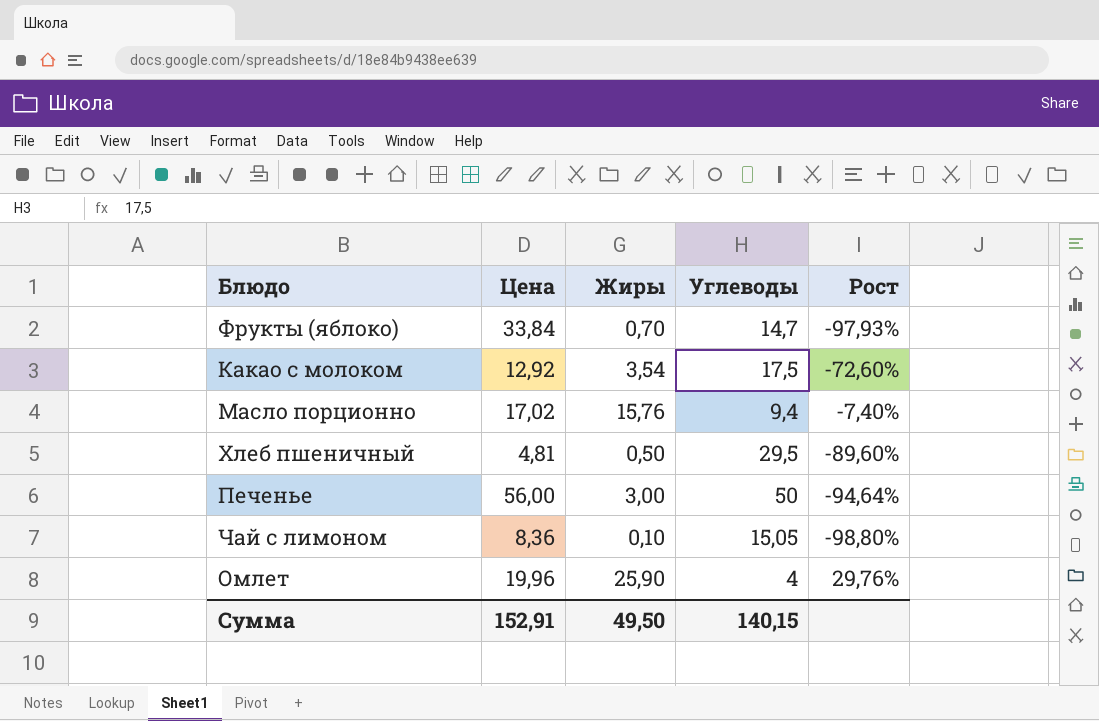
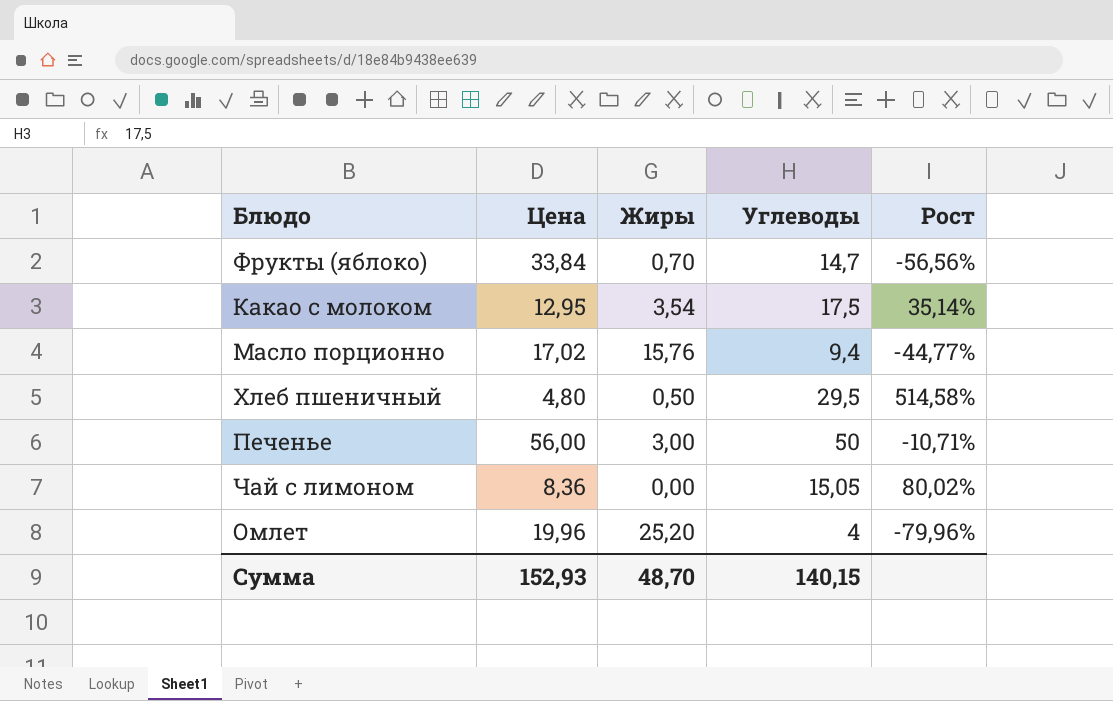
column Рост | formula: ([Жиры] - [Цена]) / [Цена] -> ([Углеводы] - [Цена]) / [Цена]
Какао с молоком | Цена: 12,92 -> 12,95
Хлеб пшеничный | Цена: 4,81 -> 4,80
Чай с лимоном | Жиры: 0,10 -> 0,00
Омлет | Жиры: 25,90 -> 25,20
Сумма | Цена: 152,91 -> 152,93
Сумма | Жиры: 49,50 -> 48,70

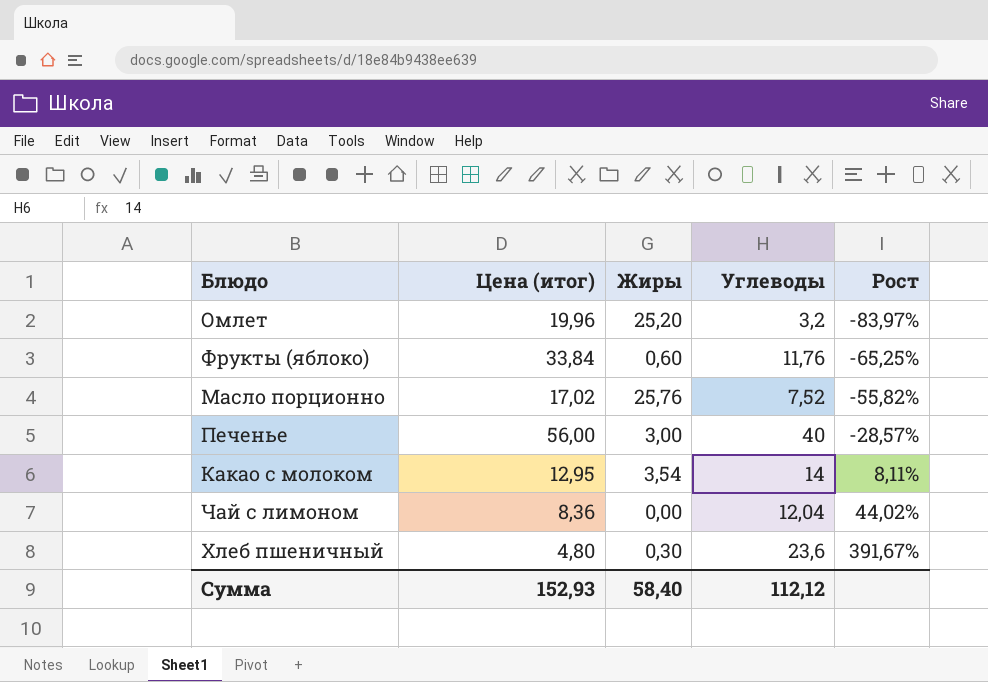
row order: none -> Рост ascending
column name: Цена -> Цена (итог)
Омлет | Углеводы: 4 -> 3,2
Омлет | Рост: -79,96% -> -83,97%
Фрукты (яблоко) | Жиры: 0,70 -> 0,60
Фрукты (яблоко) | Углеводы: 14,7 -> 11,76
Фрукты (яблоко) | Рост: -56,56% -> -65,25%
Масло порционно | Жиры: 15,76 -> 25,76
Масло порционно | Углеводы: 9,4 -> 7,52
Масло порционно | Рост: -44,77% -> -55,82%
Печенье | Углеводы: 50 -> 40
Печенье | Рост: -10,71% -> -28,57%
Какао с молоком | Углеводы: 17,5 -> 14
Какао с молоком | Рост: 35,14% -> 8,11%
Чай с лимоном | Углеводы: 15,05 -> 12,04
Чай с лимоном | Рост: 80,02% -> 44,02%
Хлеб пшеничный | Жиры: 0,50 -> 0,30
Хлеб пшеничный | Углеводы: 29,5 -> 23,6
Хлеб пшеничный | Рост: 514,58% -> 391,67%
Сумма | Жиры: 48,70 -> 58,40
Сумма | Углеводы: 140,15 -> 112,12

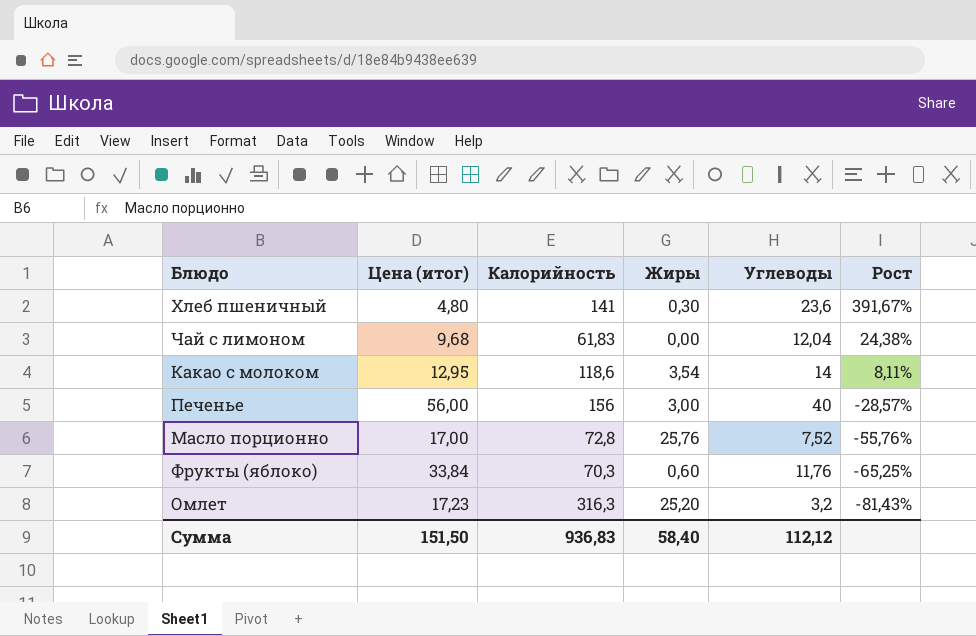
row order: Рост ascending -> Рост descending
column Калорийность | position: none -> 3
Чай с лимоном | Цена (итог): 8,36 -> 9,68
Чай с лимоном | Рост: 44,02% -> 24,38%
Масло порционно | Цена (итог): 17,02 -> 17,00
Масло порционно | Рост: -55,82% -> -55,76%
Омлет | Цена (итог): 19,96 -> 17,23
Омлет | Рост: -83,97% -> -81,43%
Сумма | Цена (итог): 152,93 -> 151,50

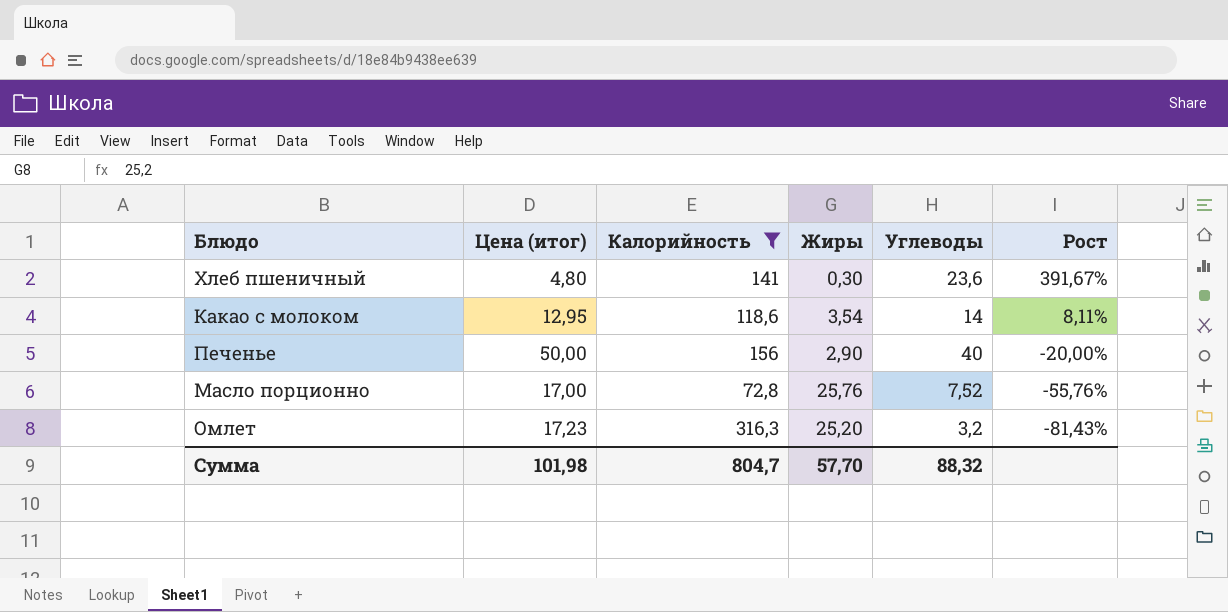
filter: none -> Калорийность >= 72,8
Печенье | Цена (итог): 56,00 -> 50,00
Печенье | Жиры: 3,00 -> 2,90
Печенье | Рост: -28,57% -> -20,00%
Сумма | Цена (итог): 151,50 -> 101,98
Сумма | Калорийность: 936,83 -> 804,7
Сумма | Жиры: 58,40 -> 57,70
Сумма | Углеводы: 112,12 -> 88,32

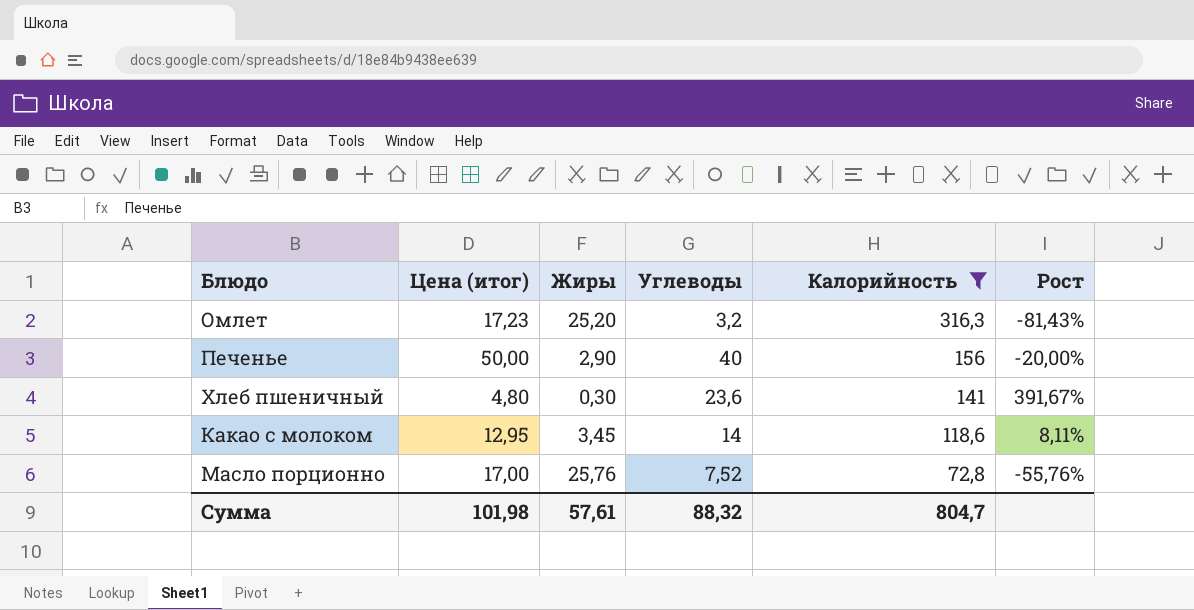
row order: Рост descending -> Калорийность descending
column Калорийность | position: 3 -> 5
Какао с молоком | Жиры: 3,54 -> 3,45
Сумма | Жиры: 57,70 -> 57,61

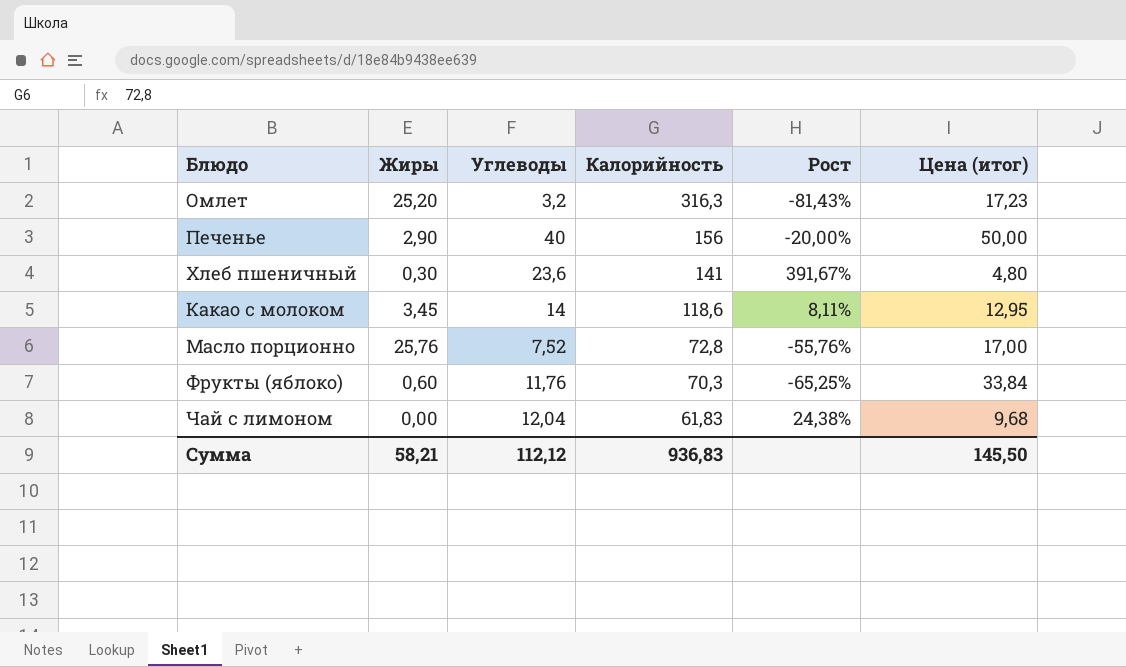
filter: Калорийность >= 72,8 -> none
column Цена (итог) | position: 2 -> 6
Сумма | Жиры: 57,61 -> 58,21
Сумма | Углеводы: 88,32 -> 112,12
Сумма | Калорийность: 804,7 -> 936,83
Сумма | Цена (итог): 101,98 -> 145,50

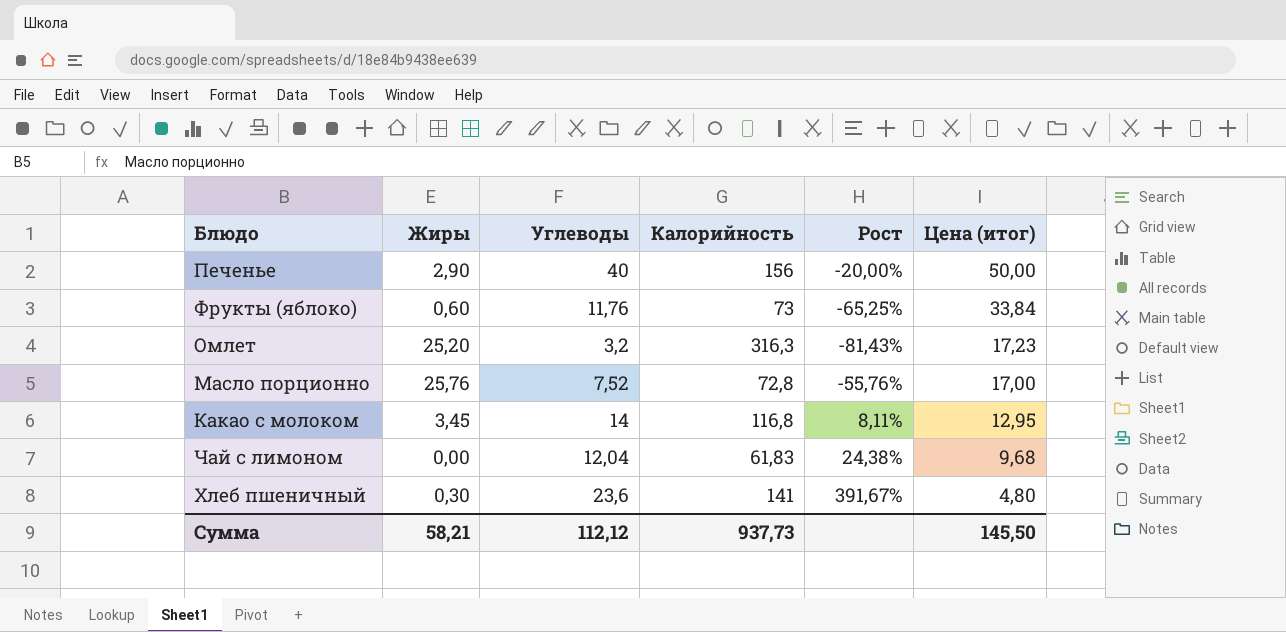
row order: Калорийность descending -> Цена (итог) descending
Фрукты (яблоко) | Калорийность: 70,3 -> 73
Какао с молоком | Калорийность: 118,6 -> 116,8
Сумма | Калорийность: 936,83 -> 937,73

